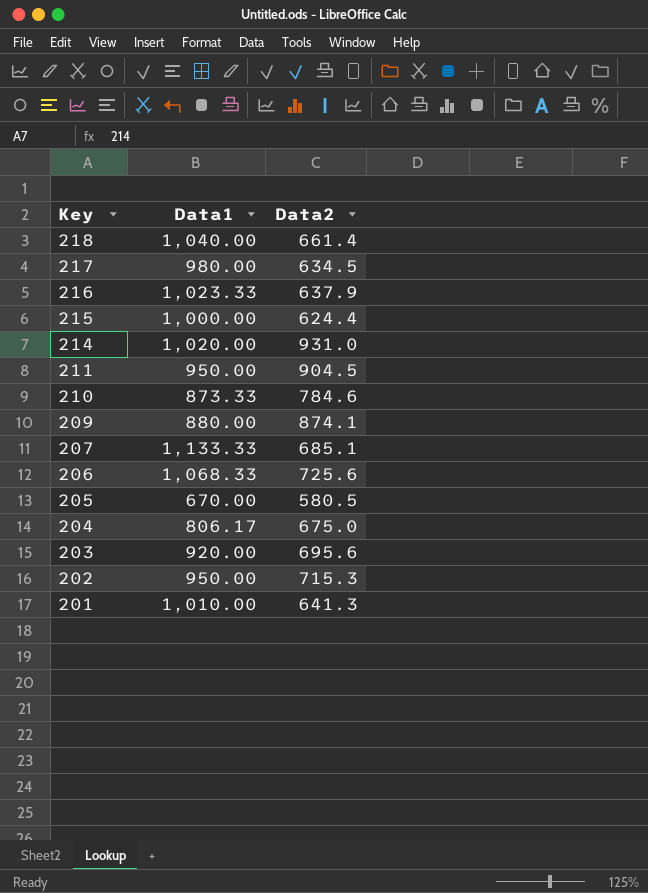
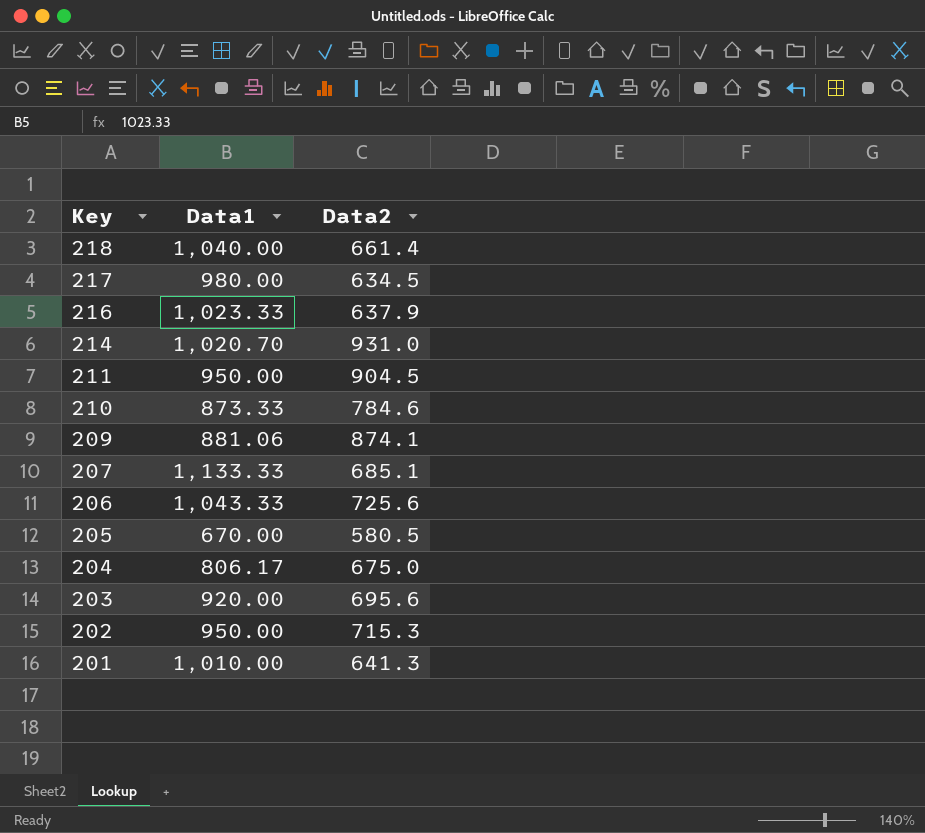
row 215: 1,000.00 | 624.4 -> none
214 | Data1: 1,020.00 -> 1,020.70
209 | Data1: 880.00 -> 881.06
206 | Data1: 1,068.33 -> 1,043.33

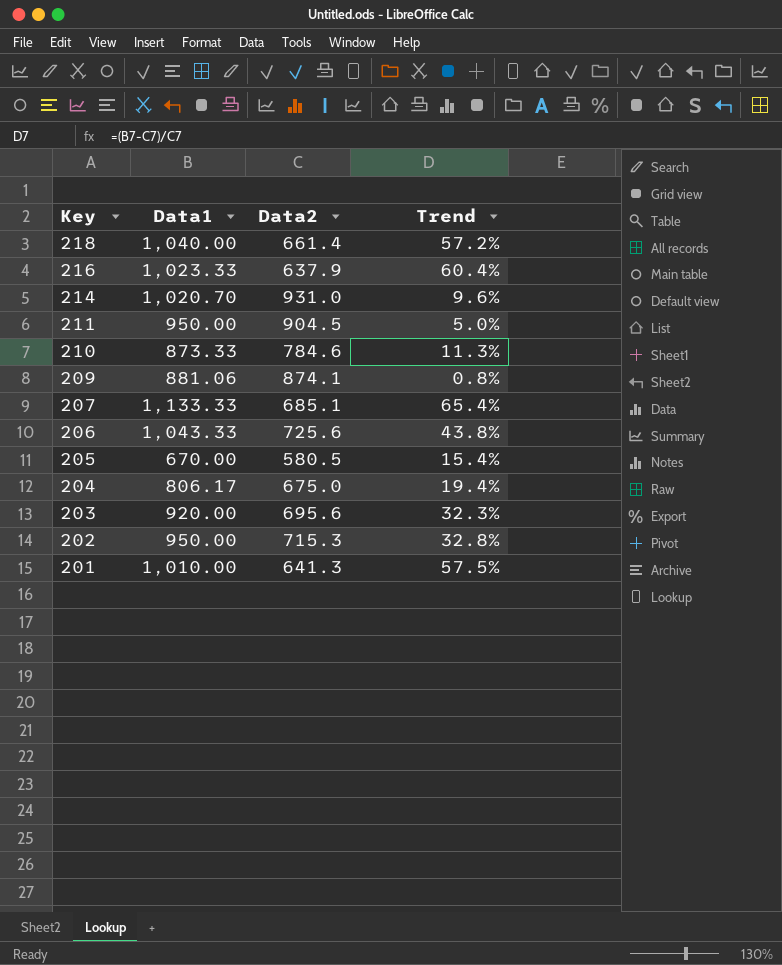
column Trend | formula: none -> ([Data1] - [Data2]) / [Data2]
row 217: 980.00 | 634.5 -> none

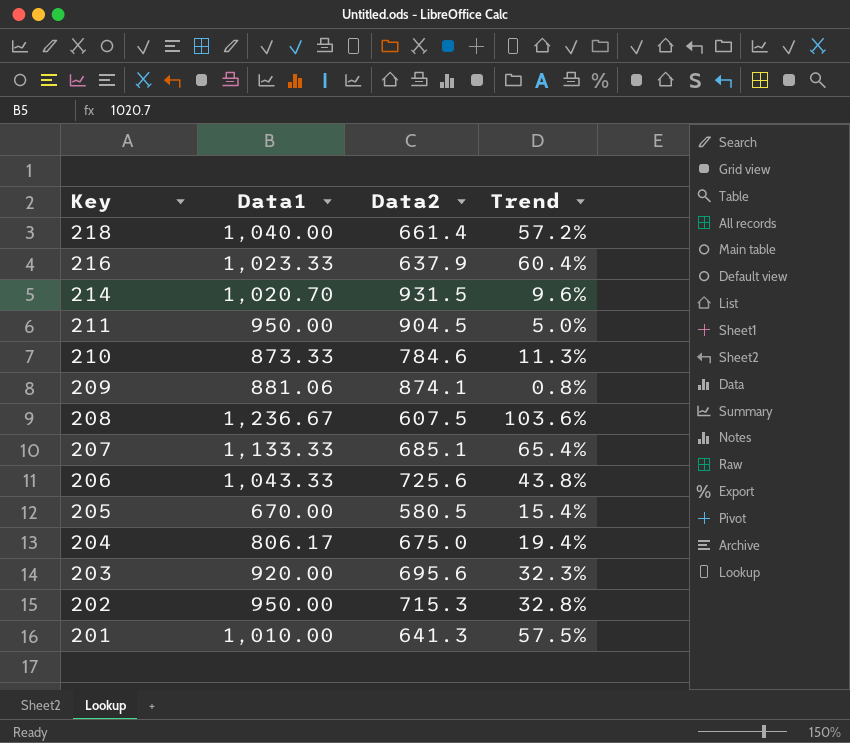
214 | Data2: 931.0 -> 931.5
row 208: none -> 1,236.67 | 607.5 | 103.6%

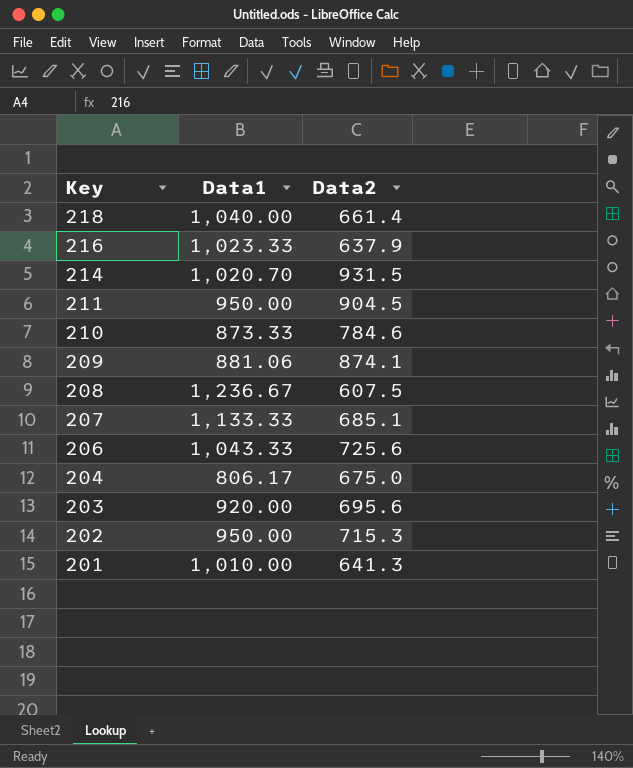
column Trend | formula: ([Data1] - [Data2]) / [Data2] -> none
row 205: 670.00 | 580.5 | 15.4% -> none

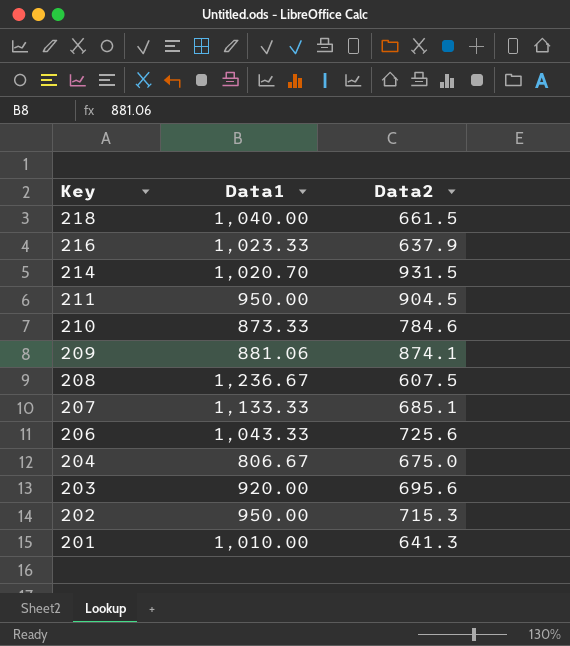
218 | Data2: 661.4 -> 661.5
204 | Data1: 806.17 -> 806.67

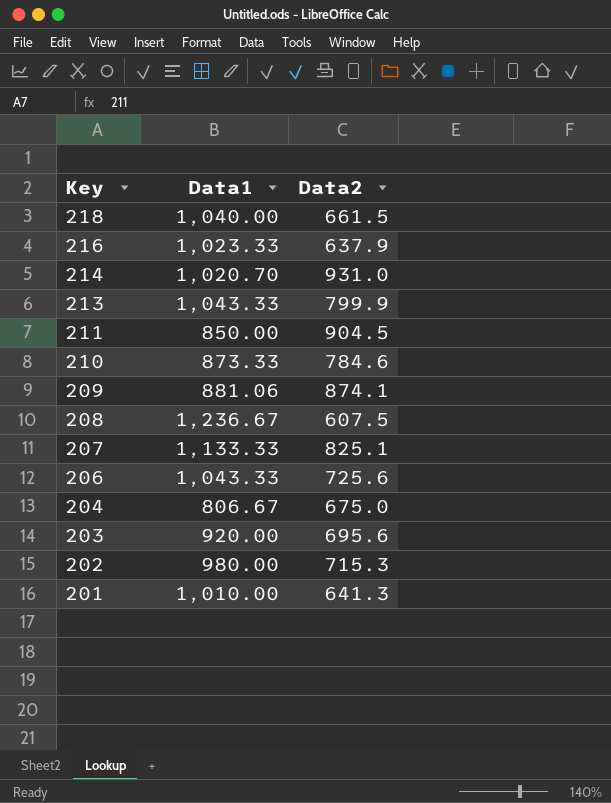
214 | Data2: 931.5 -> 931.0
row 213: none -> 1,043.33 | 799.9
211 | Data1: 950.00 -> 850.00
207 | Data2: 685.1 -> 825.1
202 | Data1: 950.00 -> 980.00

